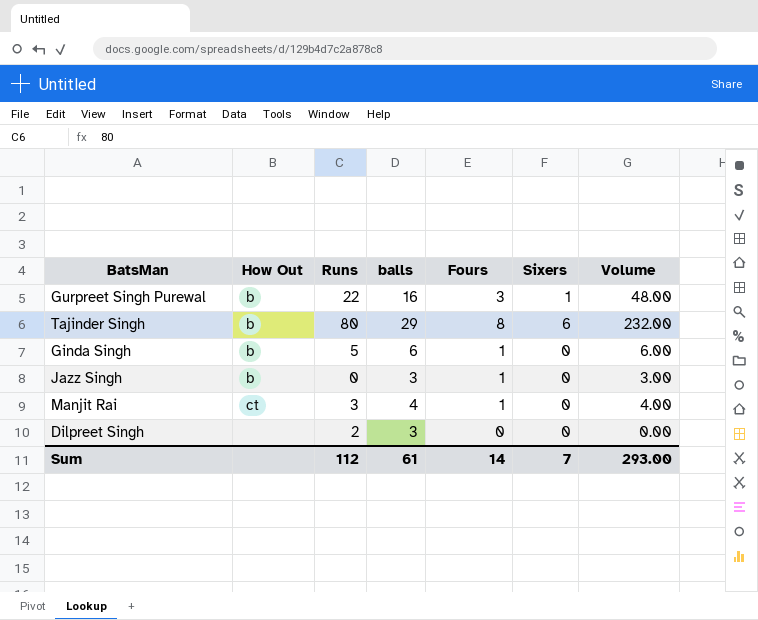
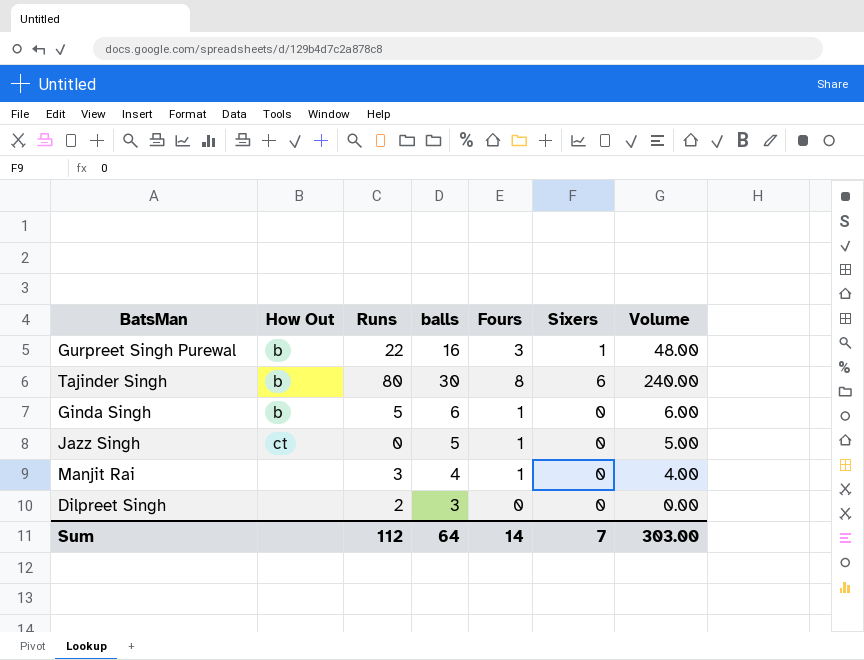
Tajinder Singh | balls: 29 -> 30
Tajinder Singh | Volume: 232.00 -> 240.00
Jazz Singh | How Out: b -> ct
Jazz Singh | balls: 3 -> 5
Jazz Singh | Volume: 3.00 -> 5.00
Manjit Rai | How Out: ct -> none
Sum | balls: 61 -> 64
Sum | Volume: 293.00 -> 303.00

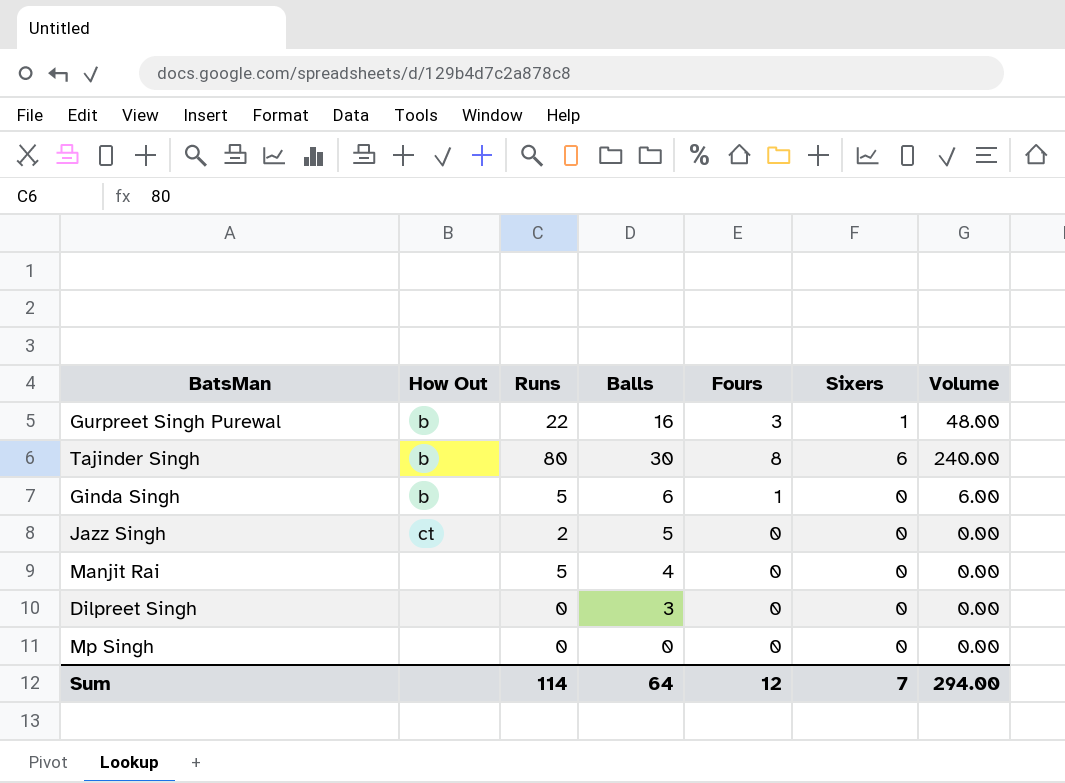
column name: balls -> Balls
Jazz Singh | Runs: 0 -> 2
Jazz Singh | Fours: 1 -> 0
Jazz Singh | Volume: 5.00 -> 0.00
Manjit Rai | Runs: 3 -> 5
Manjit Rai | Fours: 1 -> 0
Manjit Rai | Volume: 4.00 -> 0.00
Dilpreet Singh | Runs: 2 -> 0
row Mp Singh: none -> none | 0 | 0 | 0 | 0 | 0.00
Sum | Runs: 112 -> 114
Sum | Fours: 14 -> 12
Sum | Volume: 303.00 -> 294.00

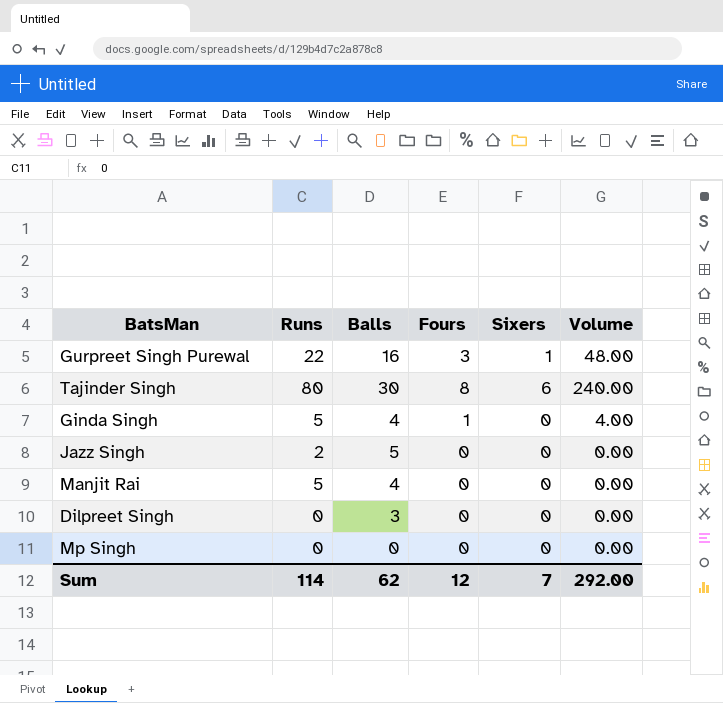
column How Out | position: 2 -> none
Ginda Singh | Balls: 6 -> 4
Ginda Singh | Volume: 6.00 -> 4.00
Sum | Balls: 64 -> 62
Sum | Volume: 294.00 -> 292.00

